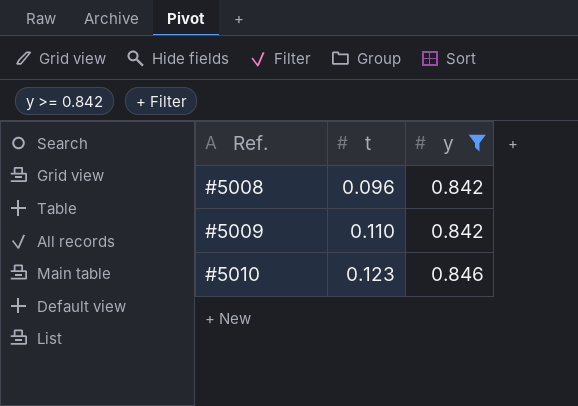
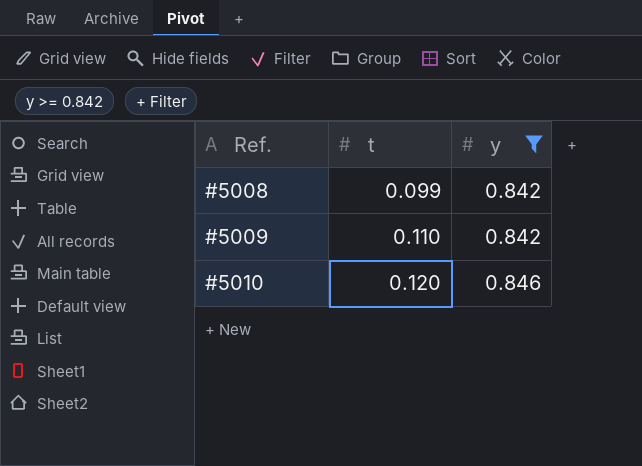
#5008 | t: 0.096 -> 0.099
#5010 | t: 0.123 -> 0.120

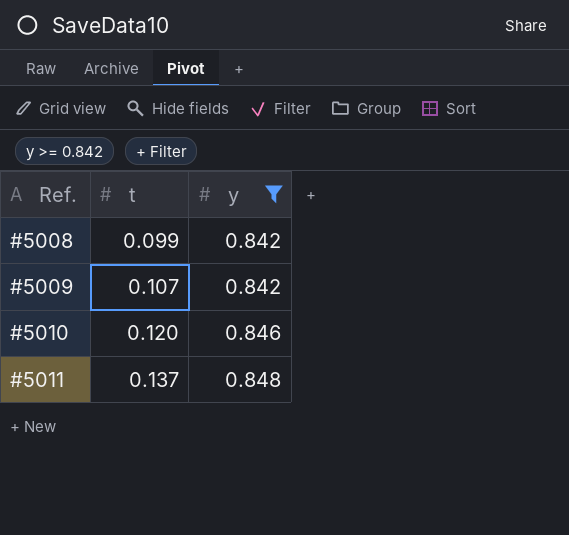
#5009 | t: 0.110 -> 0.107
row #5011: none -> 0.137 | 0.848

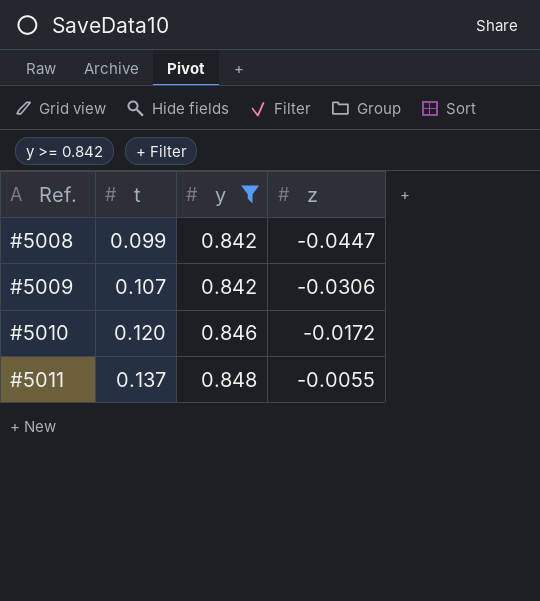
column z | position: none -> 4

